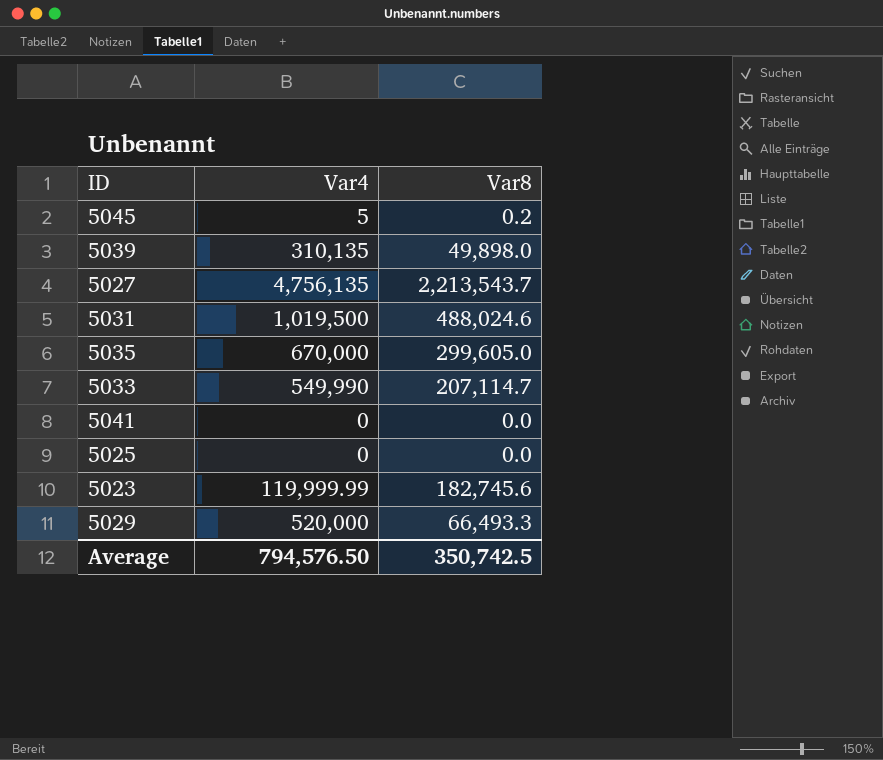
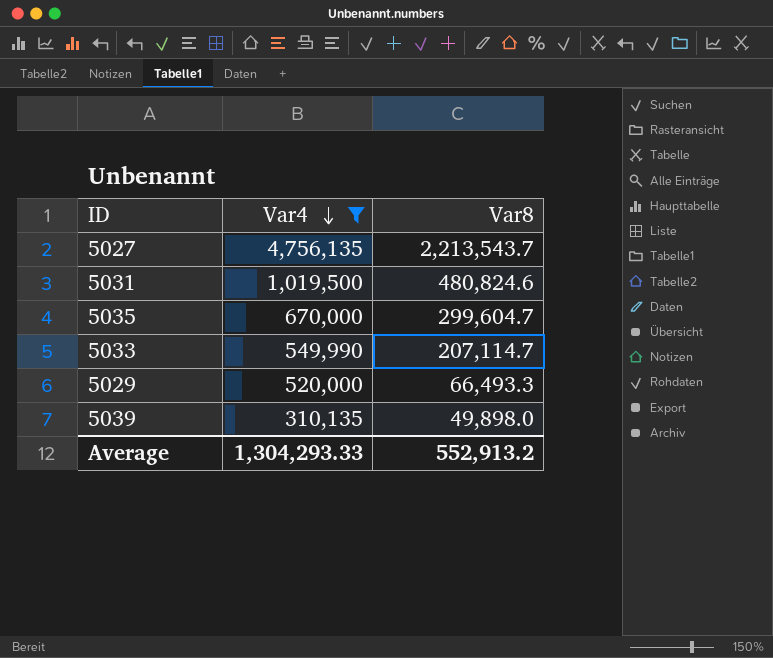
filter: none -> Var4 >= 310,135
row order: none -> Var4 descending
5031 | Var8: 488,024.6 -> 480,824.6
5035 | Var8: 299,605.0 -> 299,604.7
Average | Var4: 794,576.50 -> 1,304,293.33
Average | Var8: 350,742.5 -> 552,913.2

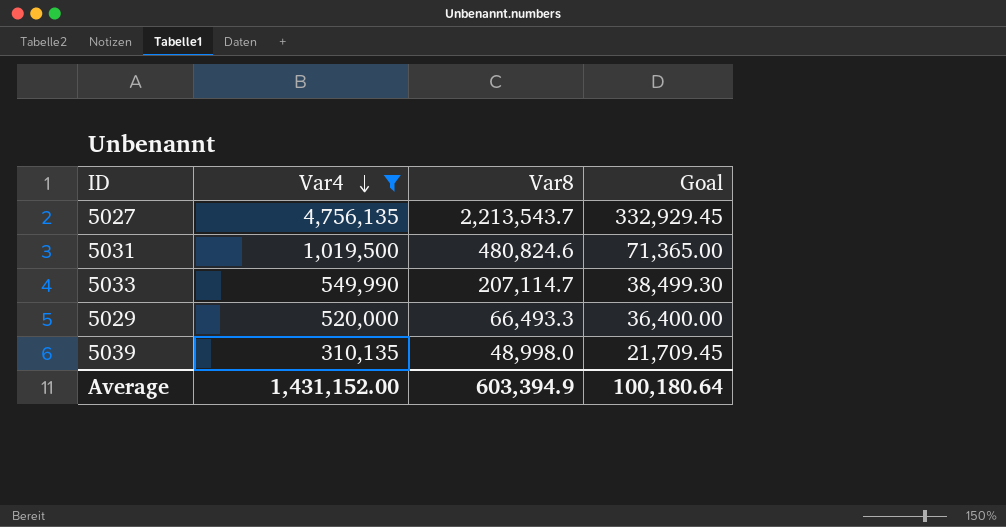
column Goal | formula: none -> [Var4] * 0.07
row 5035: 670,000 | 299,604.7 -> none
5039 | Var8: 49,898.0 -> 48,998.0
Average | Var4: 1,304,293.33 -> 1,431,152.00
Average | Var8: 552,913.2 -> 603,394.9

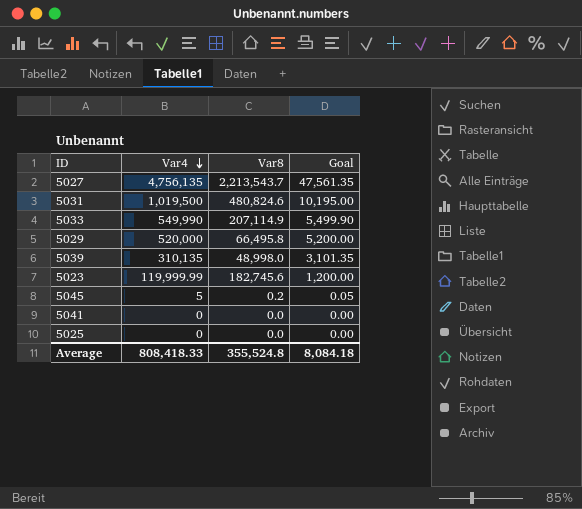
filter: Var4 >= 310,135 -> none
column Goal | formula: [Var4] * 0.07 -> [Var4] * 0.01
5033 | Var8: 207,114.7 -> 207,114.9
5029 | Var8: 66,493.3 -> 66,495.8
Average | Var4: 1,431,152.00 -> 808,418.33
Average | Var8: 603,394.9 -> 355,524.8
Average | Goal: 100,180.64 -> 8,084.18

